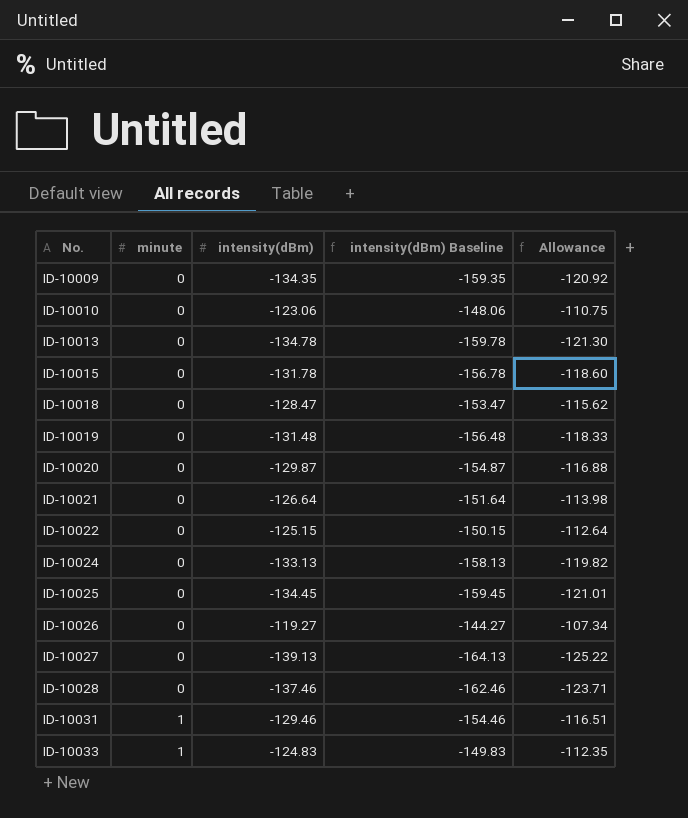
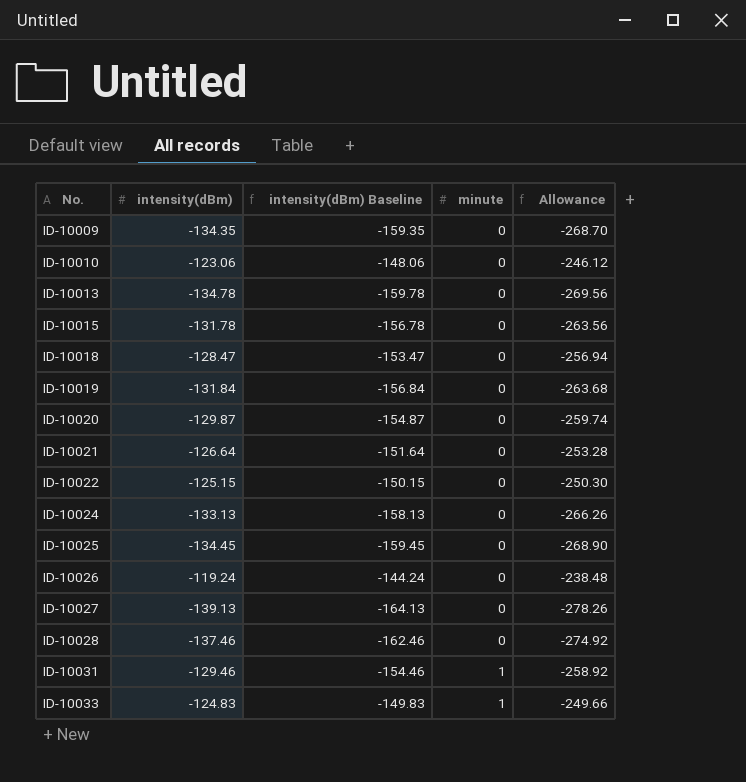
column minute | position: 2 -> 4
column Allowance | formula: [intensity(dBm)] * 0.9 -> [intensity(dBm)] * 2
ID-10019 | intensity(dBm): -131.48 -> -131.84
ID-10019 | intensity(dBm) Baseline: -156.48 -> -156.84
ID-10026 | intensity(dBm): -119.27 -> -119.24
ID-10026 | intensity(dBm) Baseline: -144.27 -> -144.24

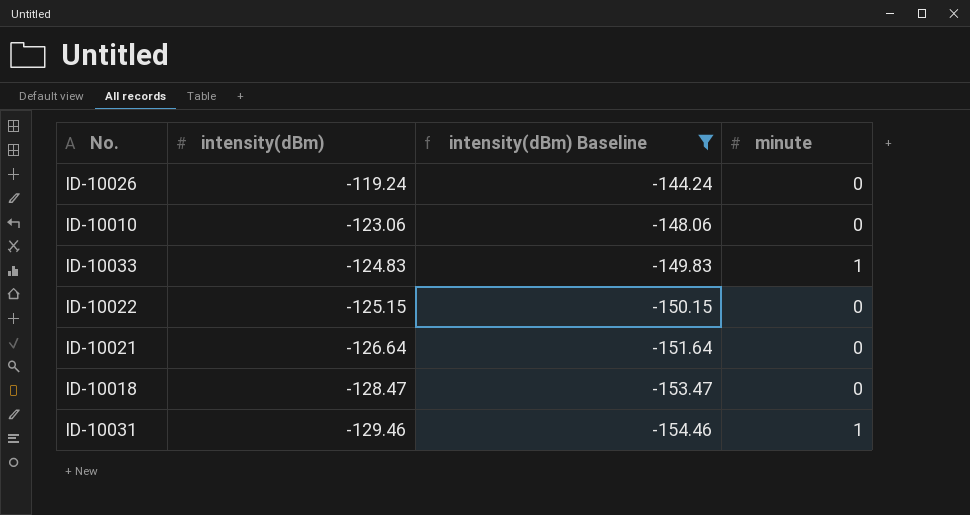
filter: none -> intensity(dBm) Baseline >= -154.46
row order: No. ascending -> intensity(dBm) descending
column Allowance | formula: [intensity(dBm)] * 2 -> none

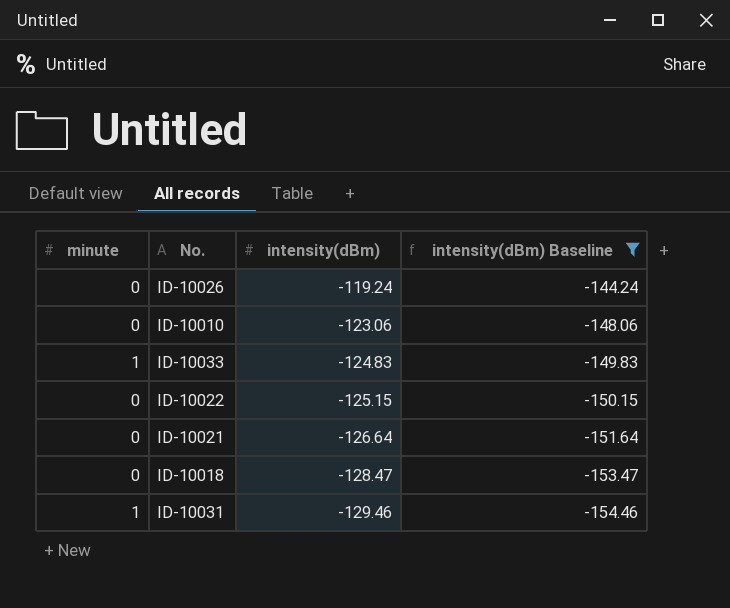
column minute | position: 4 -> 1

